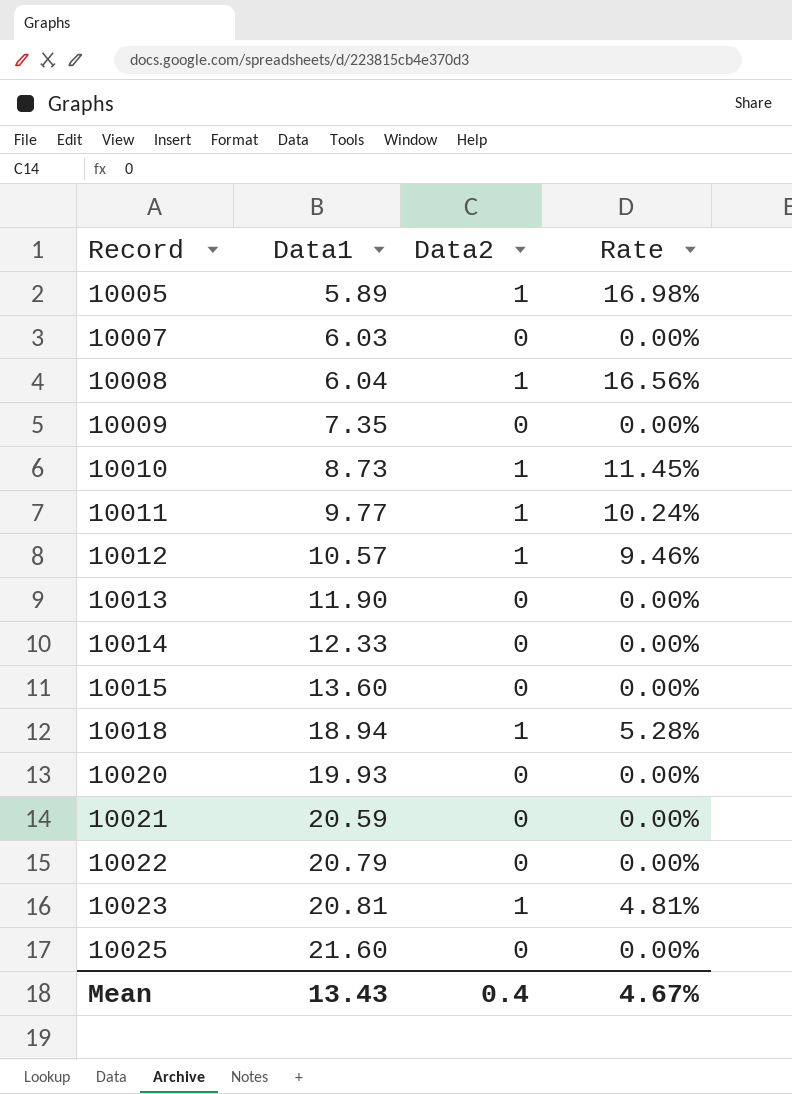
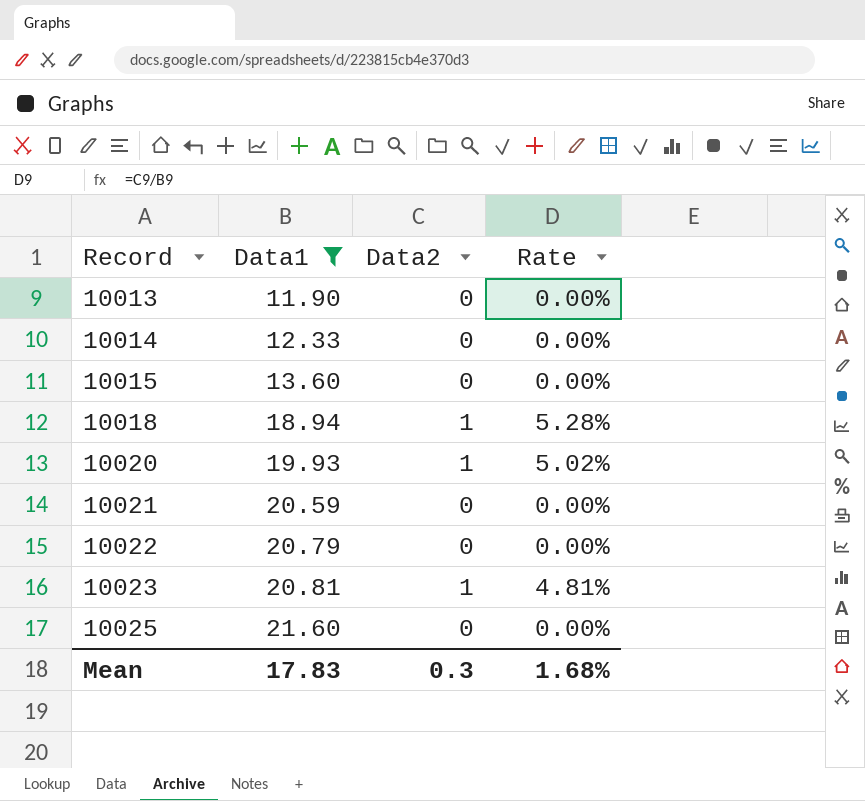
filter: none -> Data1 >= 11.90
10020 | Data2: 0 -> 1
10020 | Rate: 0.00% -> 5.02%
Mean | Data1: 13.43 -> 17.83
Mean | Data2: 0.4 -> 0.3
Mean | Rate: 4.67% -> 1.68%

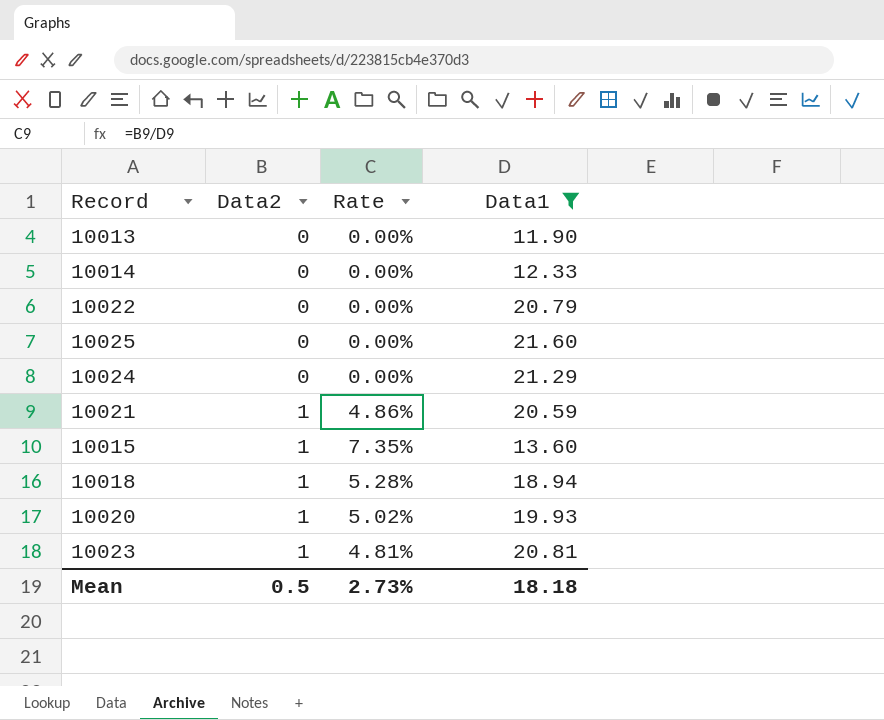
row order: Record ascending -> Data2 ascending
column Data1 | position: 2 -> 4
row 10024: none -> 0 | 0.00% | 21.29
10021 | Data2: 0 -> 1
10021 | Rate: 0.00% -> 4.86%
10015 | Data2: 0 -> 1
10015 | Rate: 0.00% -> 7.35%
Mean | Data2: 0.3 -> 0.5
Mean | Rate: 1.68% -> 2.73%
Mean | Data1: 17.83 -> 18.18

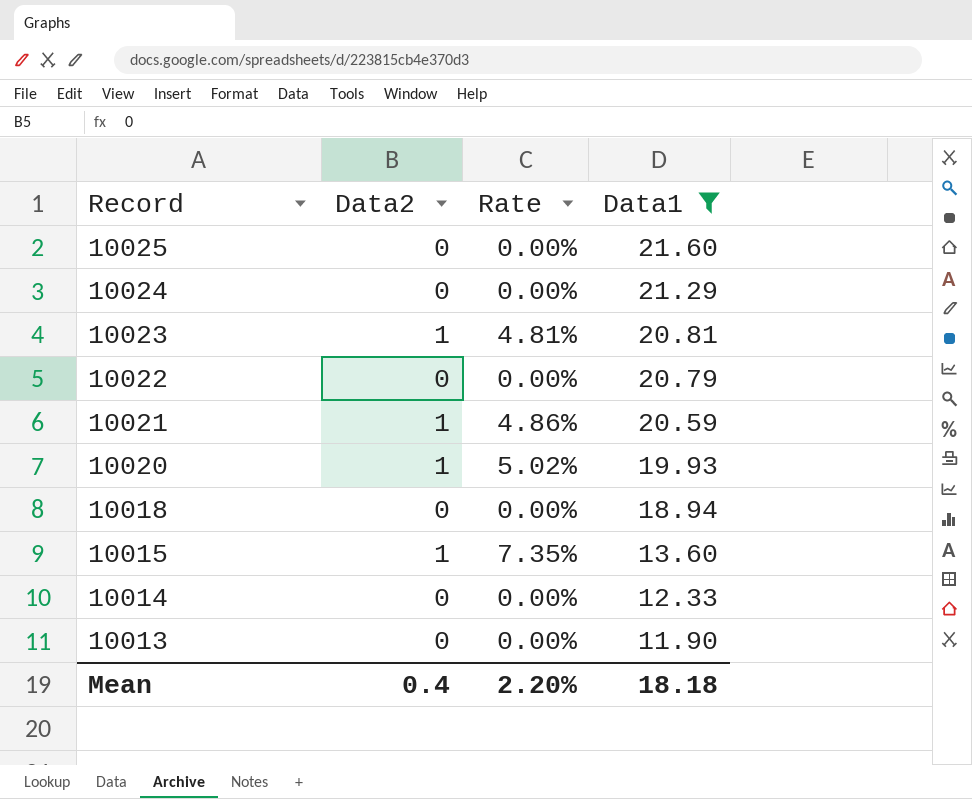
row order: Data2 ascending -> Record descending
10018 | Data2: 1 -> 0
10018 | Rate: 5.28% -> 0.00%
Mean | Data2: 0.5 -> 0.4
Mean | Rate: 2.73% -> 2.20%

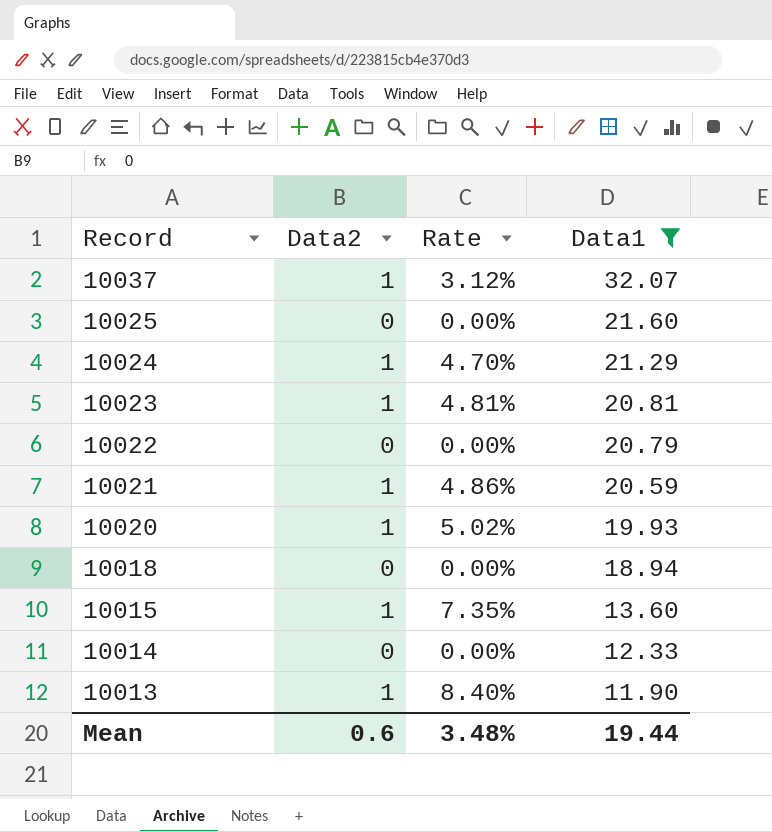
row 10037: none -> 1 | 3.12% | 32.07
10024 | Data2: 0 -> 1
10024 | Rate: 0.00% -> 4.70%
10013 | Data2: 0 -> 1
10013 | Rate: 0.00% -> 8.40%
Mean | Data2: 0.4 -> 0.6
Mean | Rate: 2.20% -> 3.48%
Mean | Data1: 18.18 -> 19.44

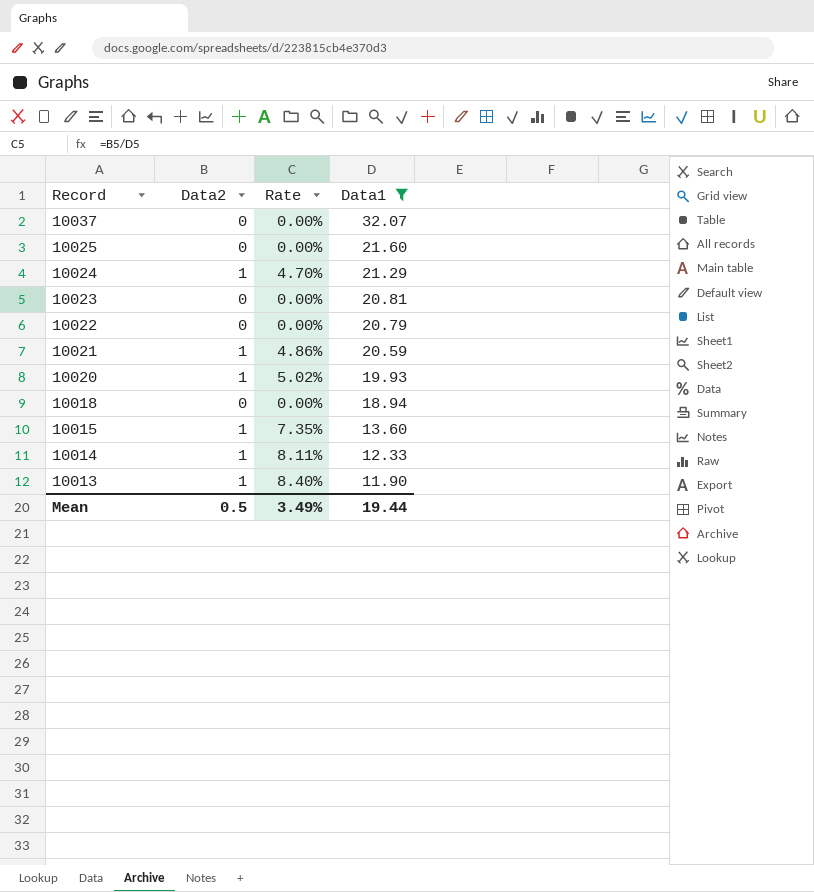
10037 | Data2: 1 -> 0
10037 | Rate: 3.12% -> 0.00%
10023 | Data2: 1 -> 0
10023 | Rate: 4.81% -> 0.00%
10014 | Data2: 0 -> 1
10014 | Rate: 0.00% -> 8.11%
Mean | Data2: 0.6 -> 0.5
Mean | Rate: 3.48% -> 3.49%

